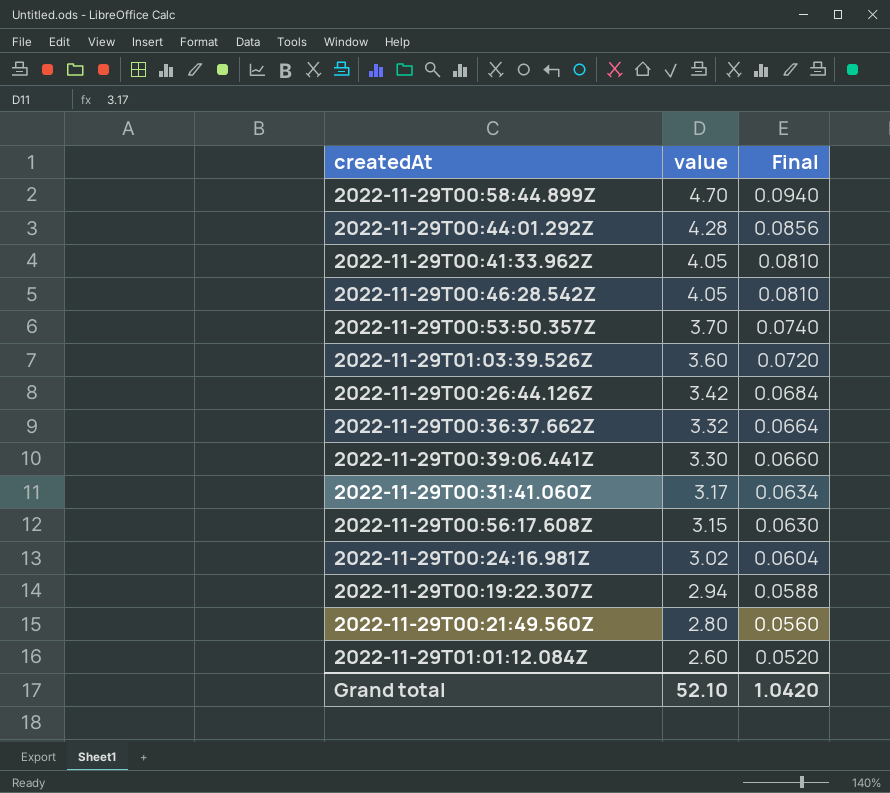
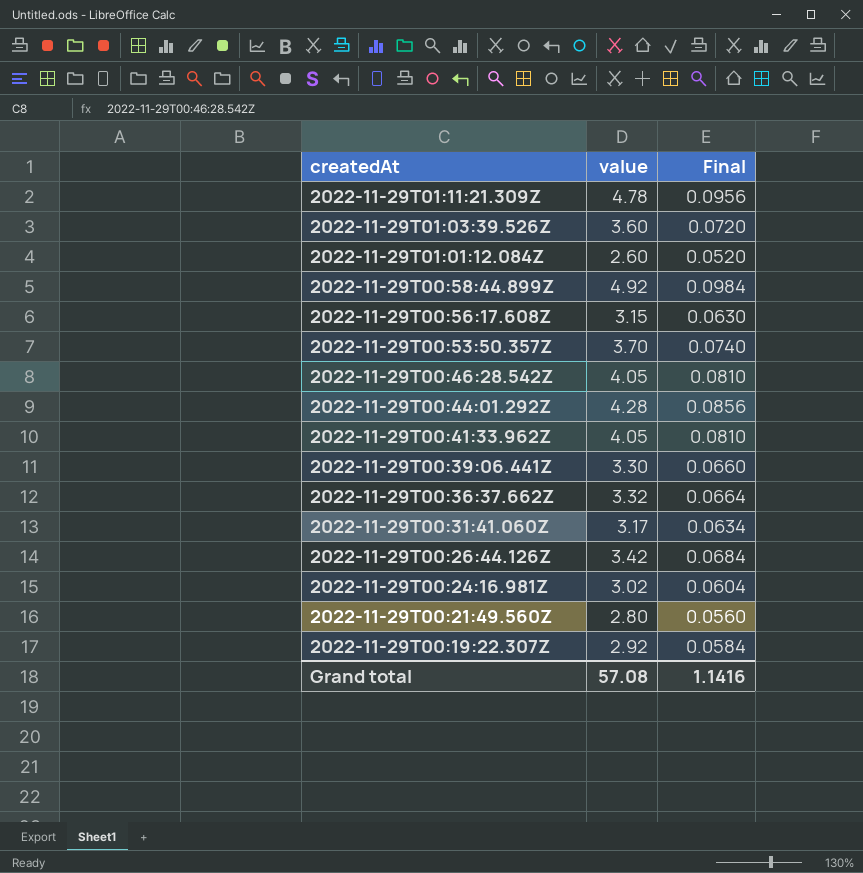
row order: value descending -> createdAt descending
row 2022-11-29T01:11:21.309Z: none -> 4.78 | 0.0956
2022-11-29T00:58:44.899Z | value: 4.70 -> 4.92
2022-11-29T00:58:44.899Z | Final: 0.0940 -> 0.0984
2022-11-29T00:19:22.307Z | value: 2.94 -> 2.92
2022-11-29T00:19:22.307Z | Final: 0.0588 -> 0.0584
Grand total | value: 52.10 -> 57.08
Grand total | Final: 1.0420 -> 1.1416

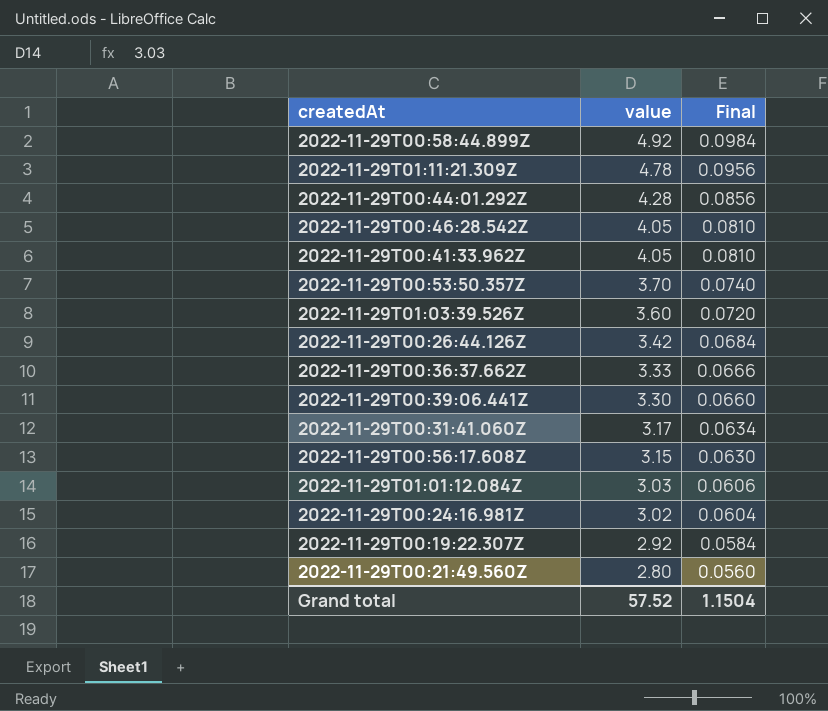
row order: createdAt descending -> value descending
2022-11-29T00:36:37.662Z | value: 3.32 -> 3.33
2022-11-29T00:36:37.662Z | Final: 0.0664 -> 0.0666
2022-11-29T01:01:12.084Z | value: 2.60 -> 3.03
2022-11-29T01:01:12.084Z | Final: 0.0520 -> 0.0606
Grand total | value: 57.08 -> 57.52
Grand total | Final: 1.1416 -> 1.1504

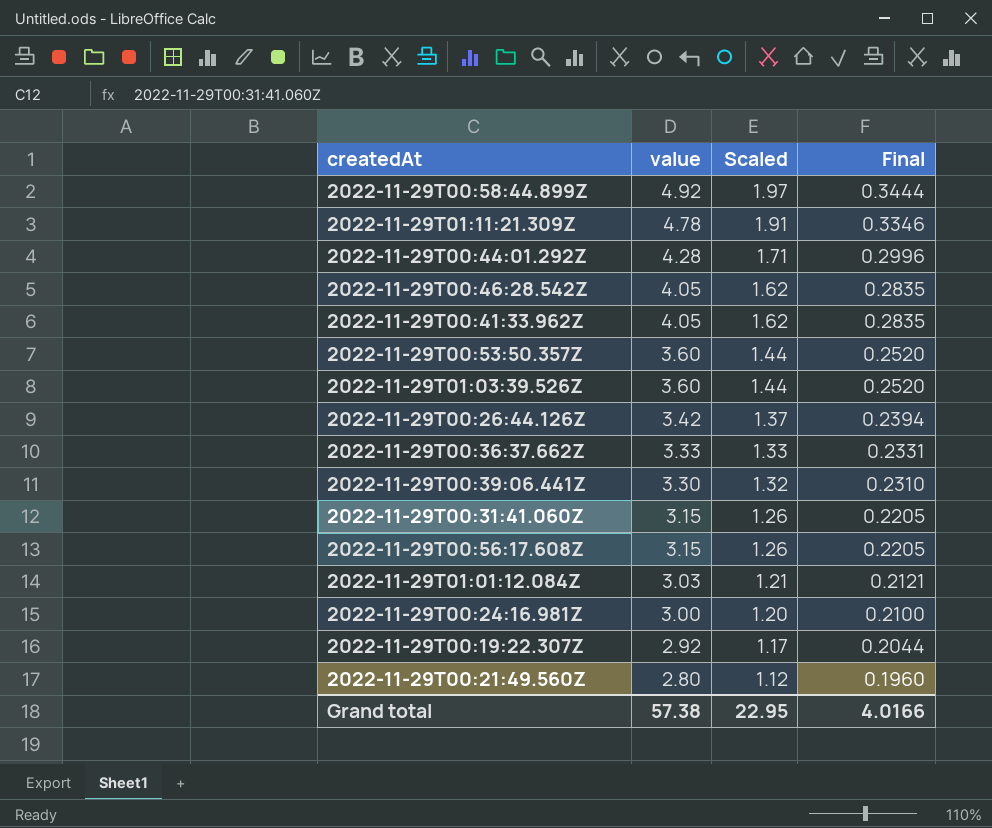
column Scaled | formula: none -> [value] * 0.4
column Final | formula: [value] * 0.02 -> [value] * 0.07
2022-11-29T00:53:50.357Z | value: 3.70 -> 3.60
2022-11-29T00:31:41.060Z | value: 3.17 -> 3.15
2022-11-29T00:24:16.981Z | value: 3.02 -> 3.00
Grand total | value: 57.52 -> 57.38
Grand total | Final: 1.1504 -> 4.0166

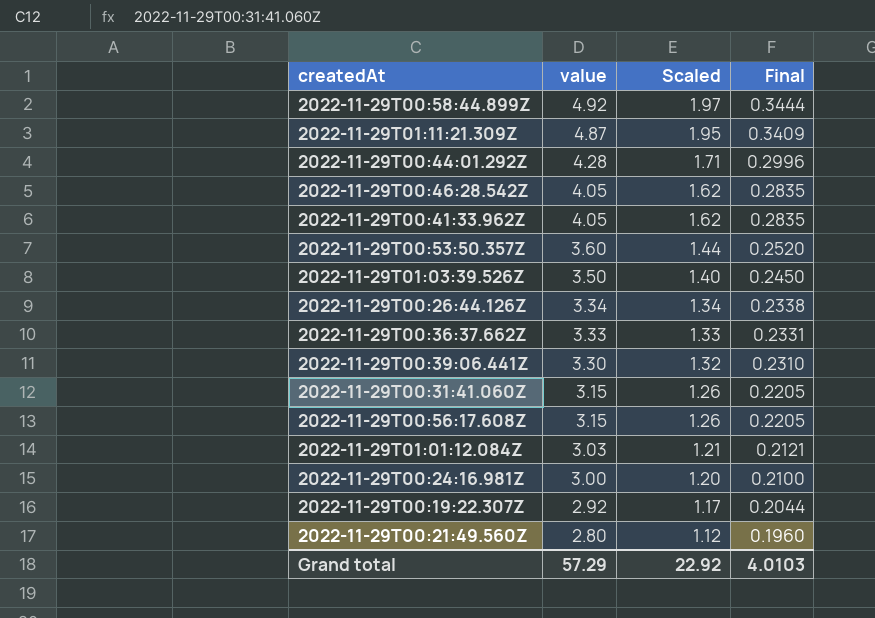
2022-11-29T01:11:21.309Z | value: 4.78 -> 4.87
2022-11-29T01:11:21.309Z | Scaled: 1.91 -> 1.95
2022-11-29T01:11:21.309Z | Final: 0.3346 -> 0.3409
2022-11-29T01:03:39.526Z | value: 3.60 -> 3.50
2022-11-29T01:03:39.526Z | Scaled: 1.44 -> 1.40
2022-11-29T01:03:39.526Z | Final: 0.2520 -> 0.2450
2022-11-29T00:26:44.126Z | value: 3.42 -> 3.34
2022-11-29T00:26:44.126Z | Scaled: 1.37 -> 1.34
2022-11-29T00:26:44.126Z | Final: 0.2394 -> 0.2338
Grand total | value: 57.38 -> 57.29
Grand total | Scaled: 22.95 -> 22.92
Grand total | Final: 4.0166 -> 4.0103

